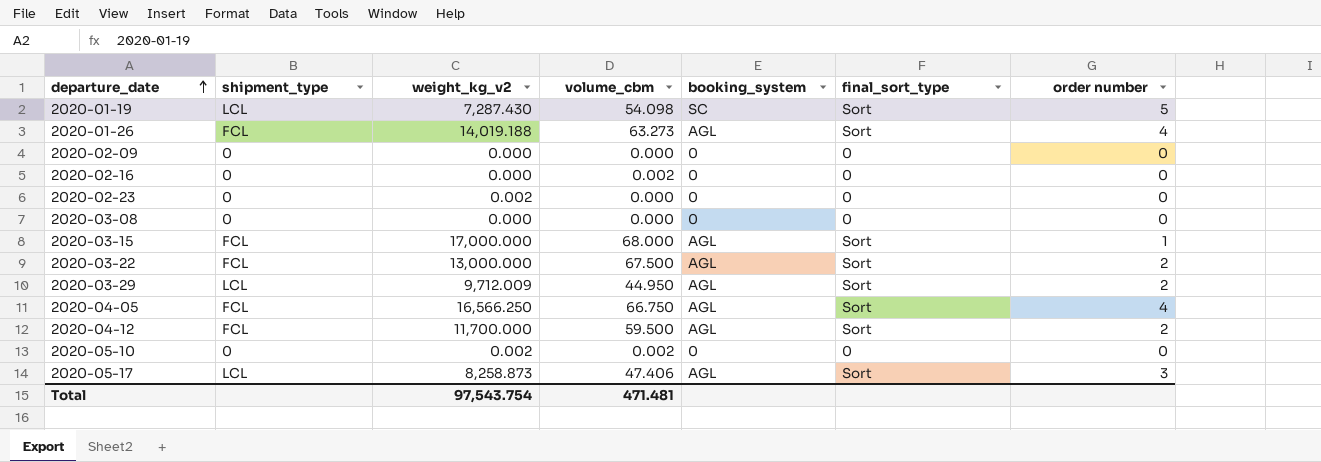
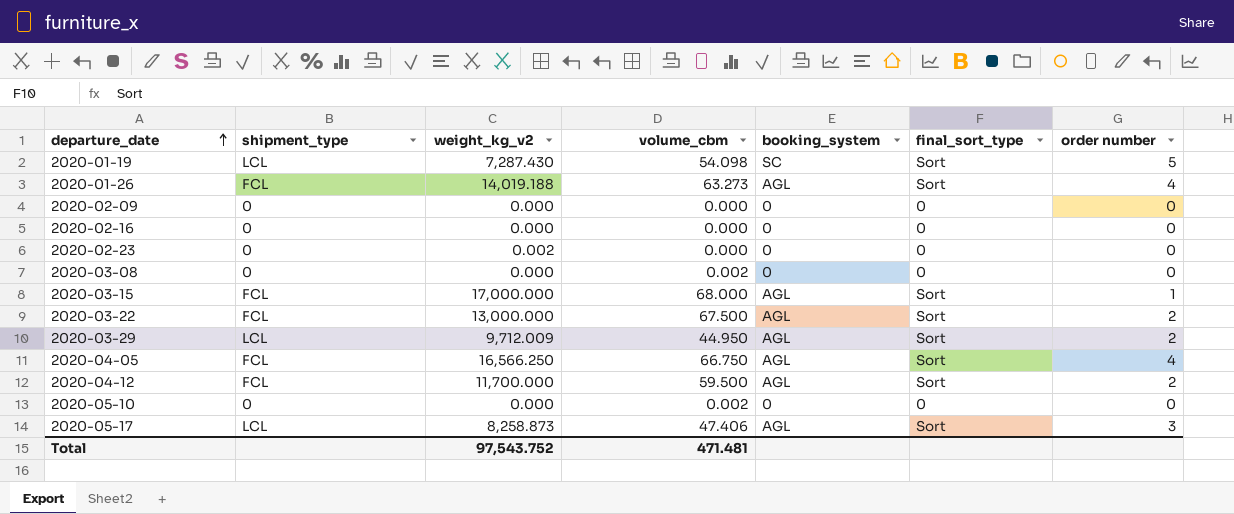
2020-02-16 | volume_cbm: 0.002 -> 0.000
2020-03-08 | volume_cbm: 0.000 -> 0.002
2020-05-10 | weight_kg_v2: 0.002 -> 0.000
Total | weight_kg_v2: 97,543.754 -> 97,543.752

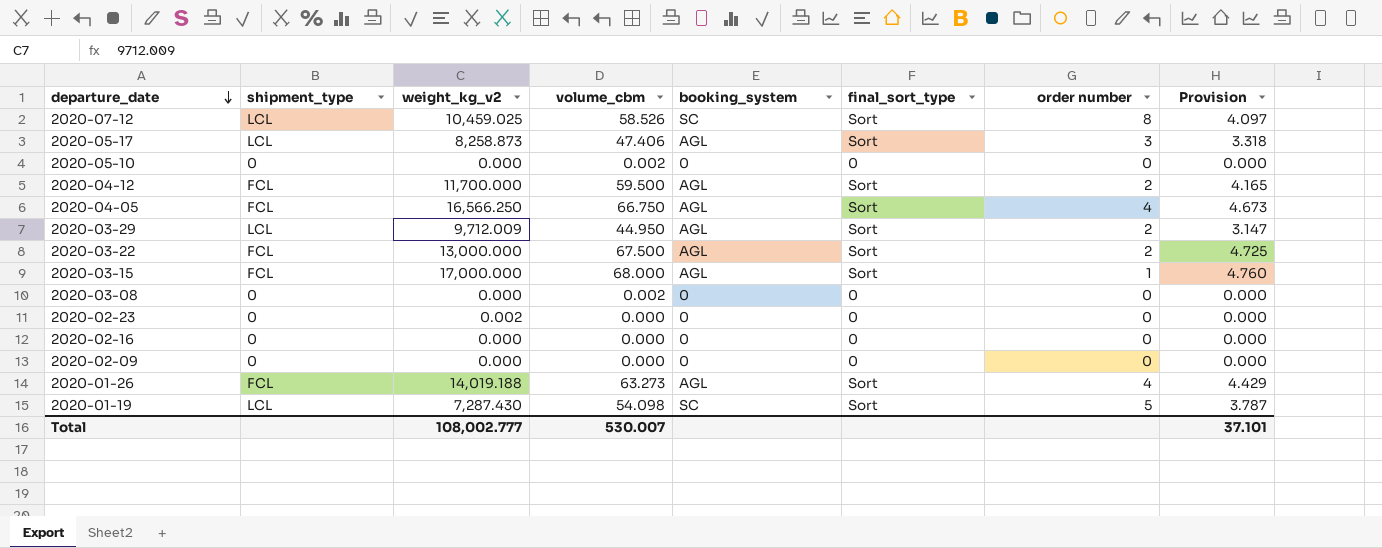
row order: departure_date ascending -> departure_date descending
column Provision | formula: none -> [volume_cbm] * 0.07
row 2020-07-12: none -> LCL | 10,459.025 | 58.526 | SC | Sort | 8 | 4.097
Total | weight_kg_v2: 97,543.752 -> 108,002.777
Total | volume_cbm: 471.481 -> 530.007

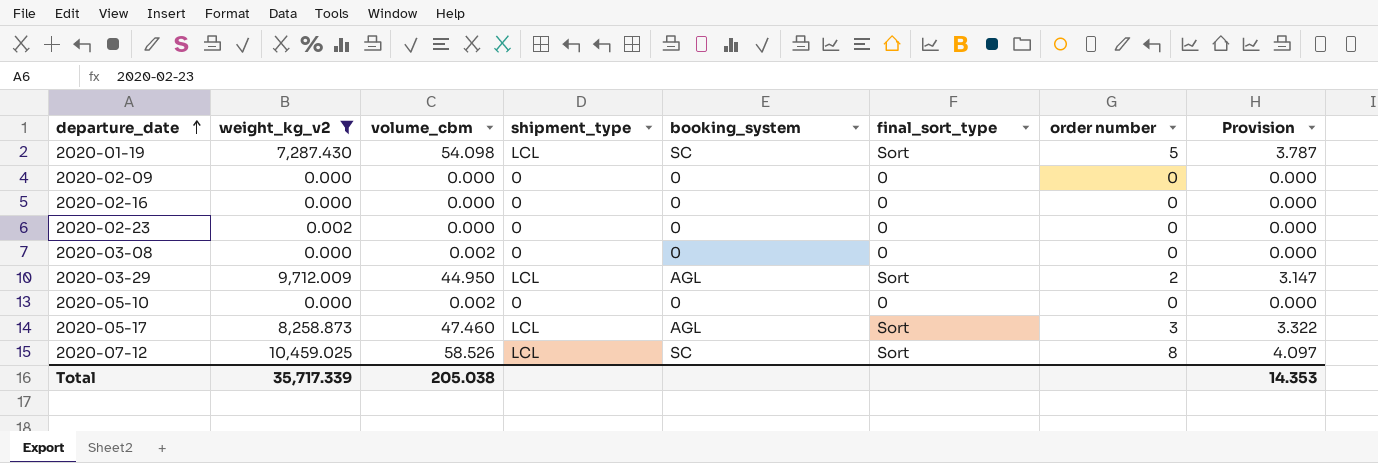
filter: none -> weight_kg_v2 <= 10,459.025
row order: departure_date descending -> departure_date ascending
column shipment_type | position: 2 -> 4
2020-05-17 | volume_cbm: 47.406 -> 47.460
2020-05-17 | Provision: 3.318 -> 3.322
Total | weight_kg_v2: 108,002.777 -> 35,717.339
Total | volume_cbm: 530.007 -> 205.038
Total | Provision: 37.101 -> 14.353

